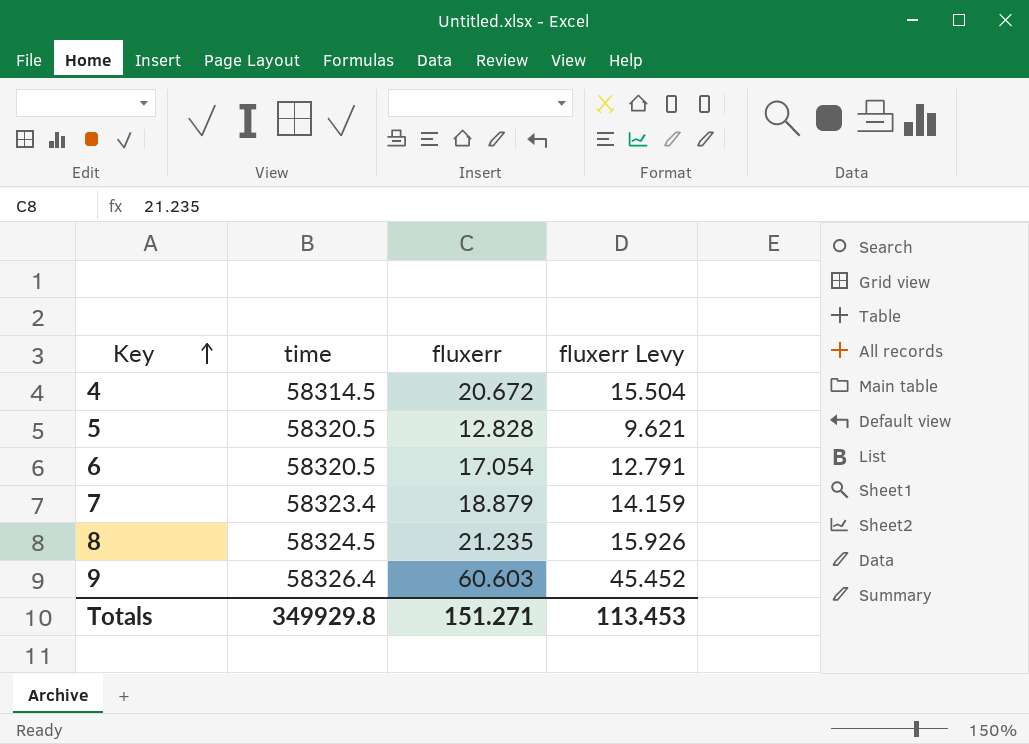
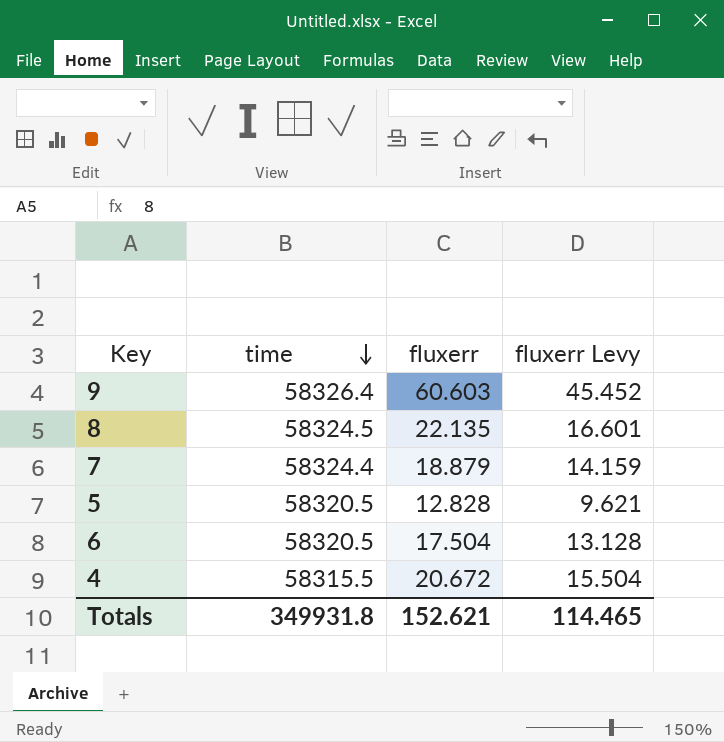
row order: Key ascending -> time descending
8 | fluxerr: 21.235 -> 22.135
8 | fluxerr Levy: 15.926 -> 16.601
7 | time: 58323.4 -> 58324.4
6 | fluxerr: 17.054 -> 17.504
6 | fluxerr Levy: 12.791 -> 13.128
4 | time: 58314.5 -> 58315.5
Totals | time: 349929.8 -> 349931.8
Totals | fluxerr: 151.271 -> 152.621
Totals | fluxerr Levy: 113.453 -> 114.465

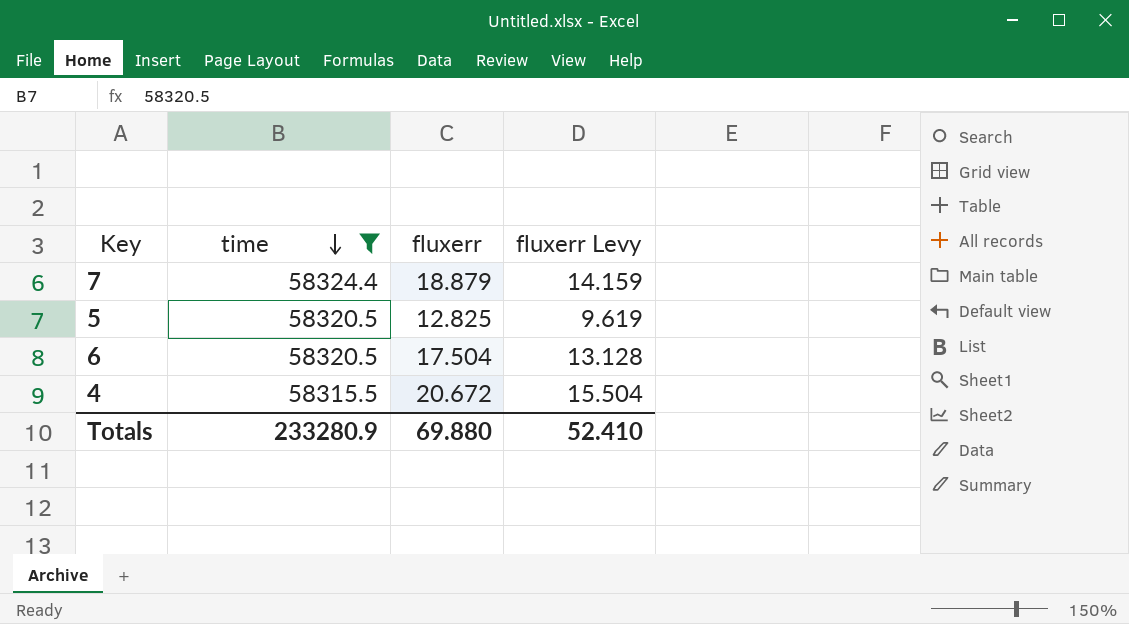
filter: none -> time <= 58324.4
5 | fluxerr: 12.828 -> 12.825
5 | fluxerr Levy: 9.621 -> 9.619
Totals | time: 349931.8 -> 233280.9
Totals | fluxerr: 152.621 -> 69.880
Totals | fluxerr Levy: 114.465 -> 52.410

